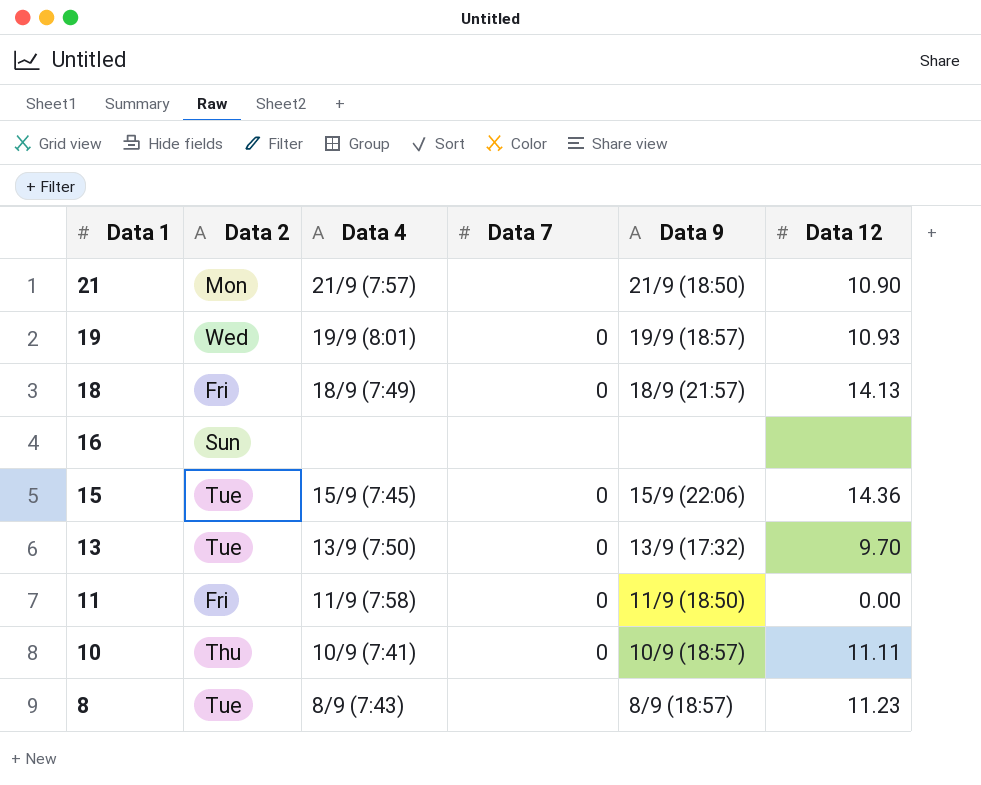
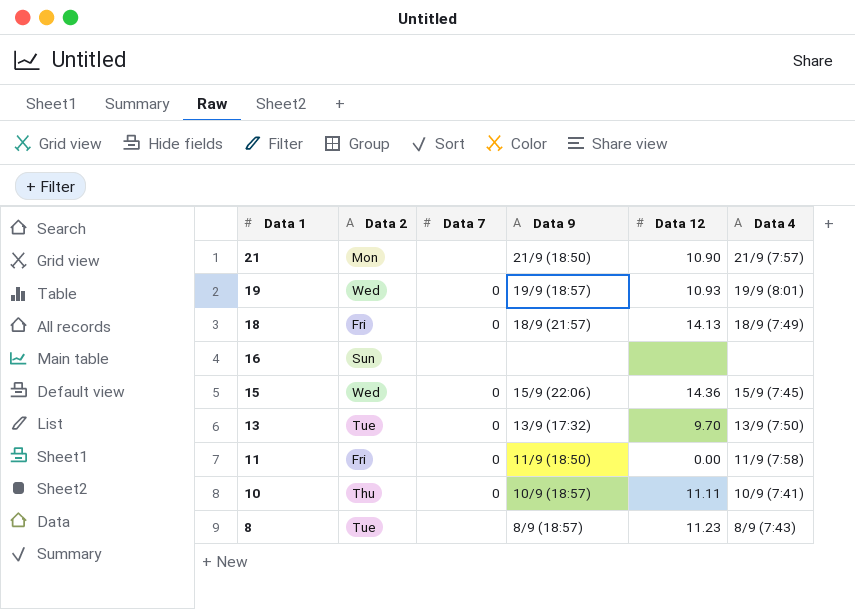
column Data 4 | position: 3 -> 6
15 | Data 2: Tue -> Wed

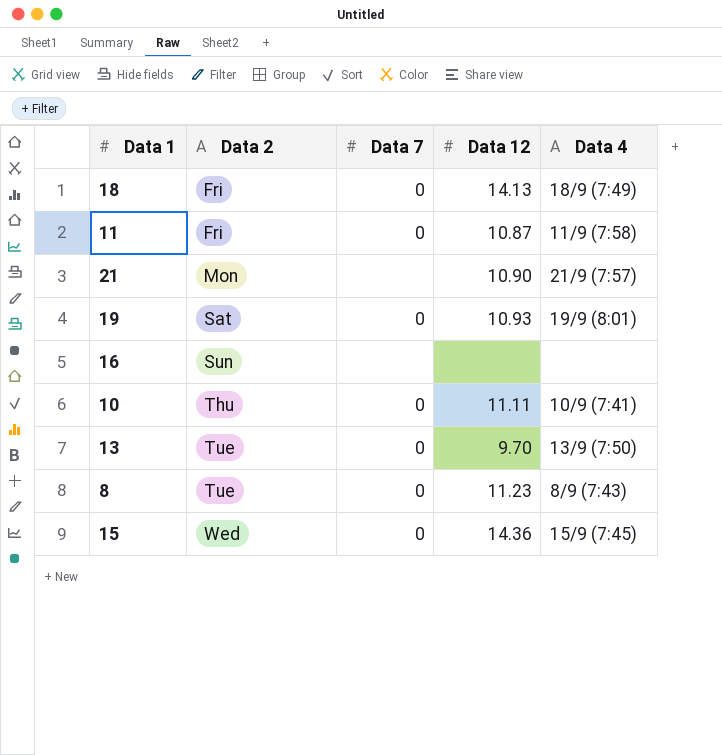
row order: Data 1 descending -> Data 2 ascending
column Data 9 | position: 4 -> none
11 | Data 12: 0.00 -> 10.87
19 | Data 2: Wed -> Sat
8 | Data 7: none -> 0

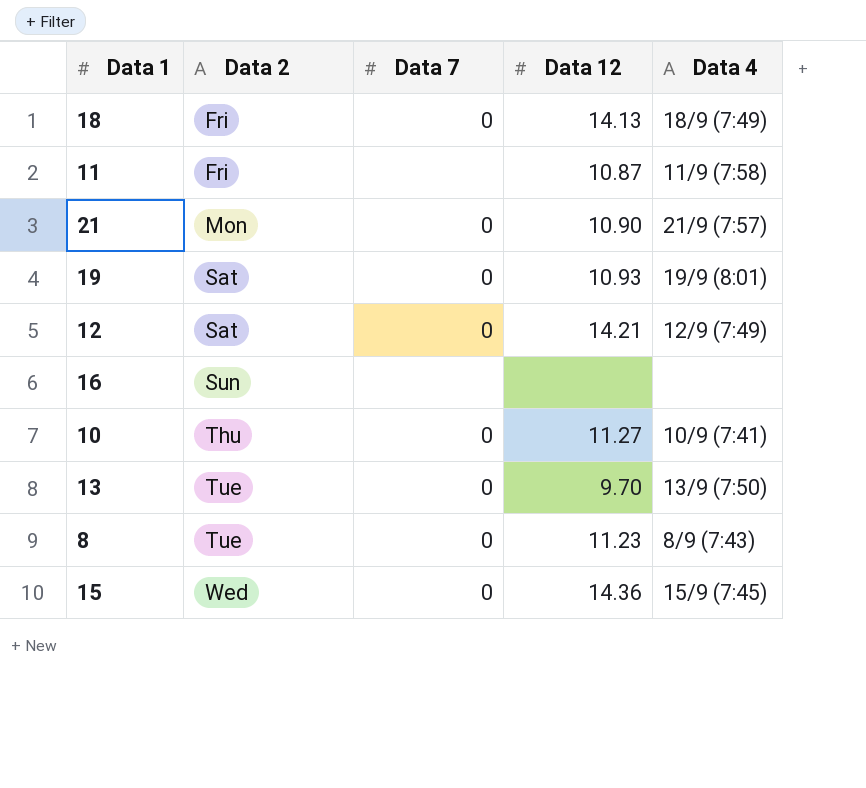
11 | Data 7: 0 -> none
21 | Data 7: none -> 0
row 12: none -> Sat | 0 | 14.21 | 12/9 (7:49)
10 | Data 12: 11.11 -> 11.27

